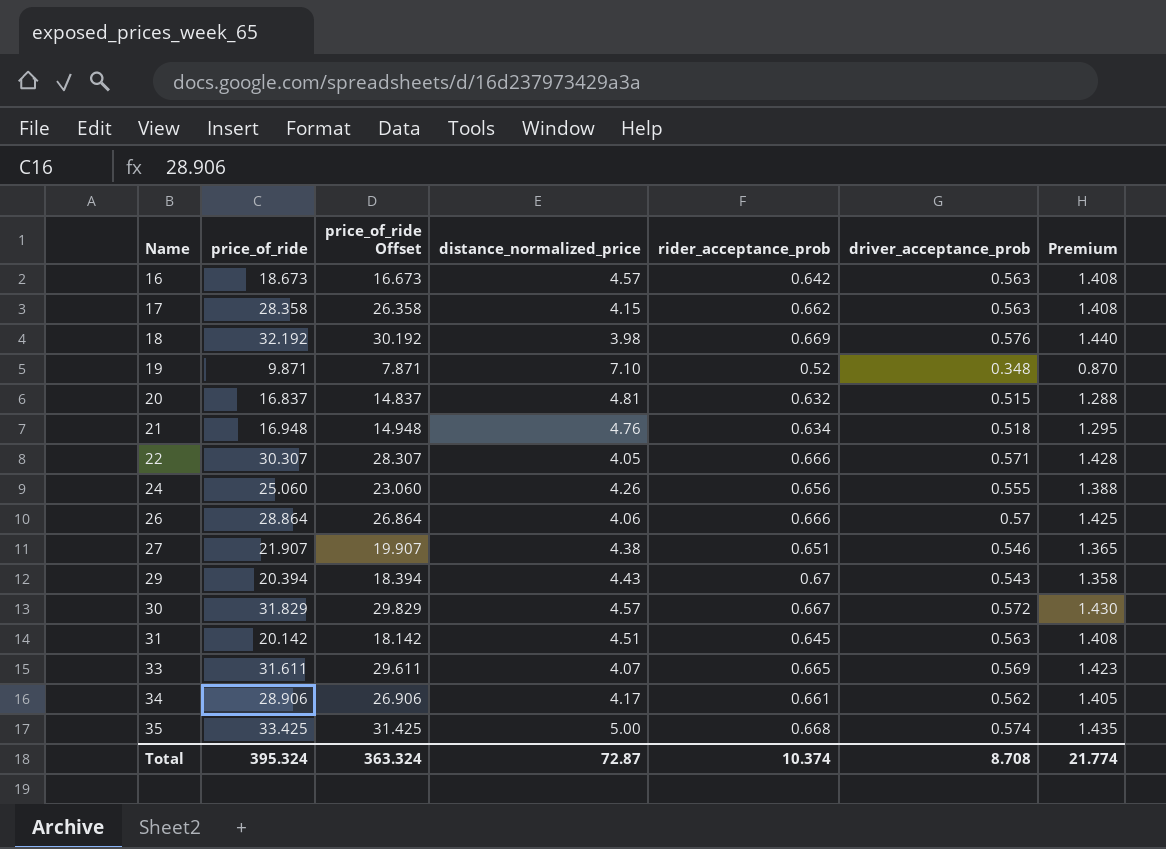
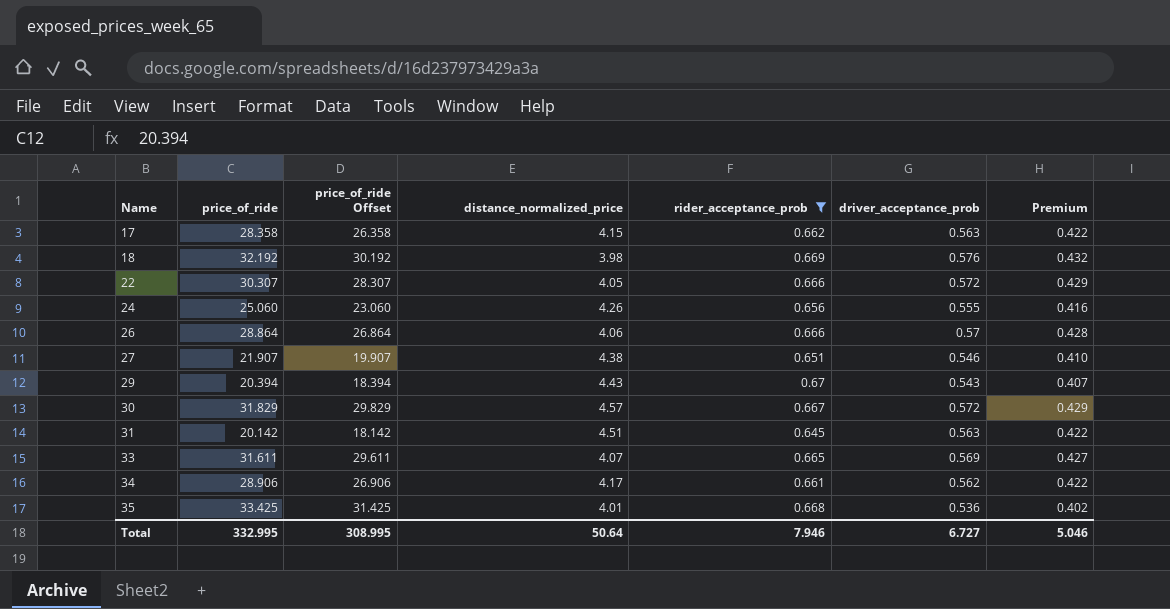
filter: none -> rider_acceptance_prob >= 0.645
column Premium | formula: [driver_acceptance_prob] * 2.5 -> [driver_acceptance_prob] * 0.75
22 | driver_acceptance_prob: 0.571 -> 0.572
35 | distance_normalized_price: 5.00 -> 4.01
35 | driver_acceptance_prob: 0.574 -> 0.536
Total | price_of_ride: 395.324 -> 332.995
Total | price_of_ride Offset: 363.324 -> 308.995
Total | distance_normalized_price: 72.87 -> 50.64
Total | rider_acceptance_prob: 10.374 -> 7.946
Total | driver_acceptance_prob: 8.708 -> 6.727
Total | Premium: 21.774 -> 5.046

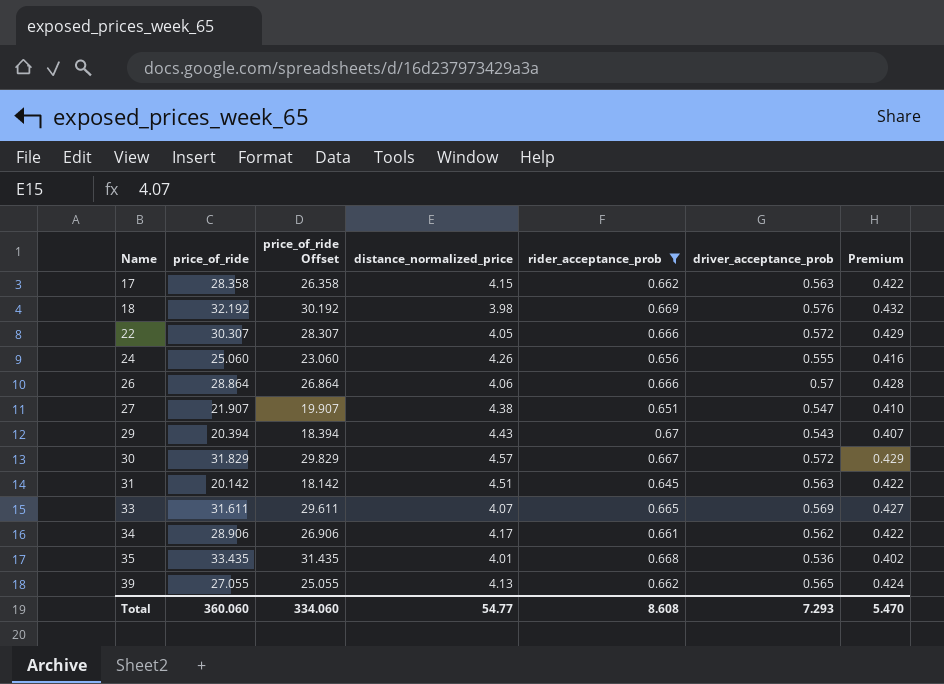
27 | driver_acceptance_prob: 0.546 -> 0.547
35 | price_of_ride: 33.425 -> 33.435
35 | price_of_ride Offset: 31.425 -> 31.435
row 39: none -> 27.055 | 25.055 | 4.13 | 0.662 | 0.565 | 0.424
Total | price_of_ride: 332.995 -> 360.060
Total | price_of_ride Offset: 308.995 -> 334.060
Total | distance_normalized_price: 50.64 -> 54.77
Total | rider_acceptance_prob: 7.946 -> 8.608
Total | driver_acceptance_prob: 6.727 -> 7.293
Total | Premium: 5.046 -> 5.470

